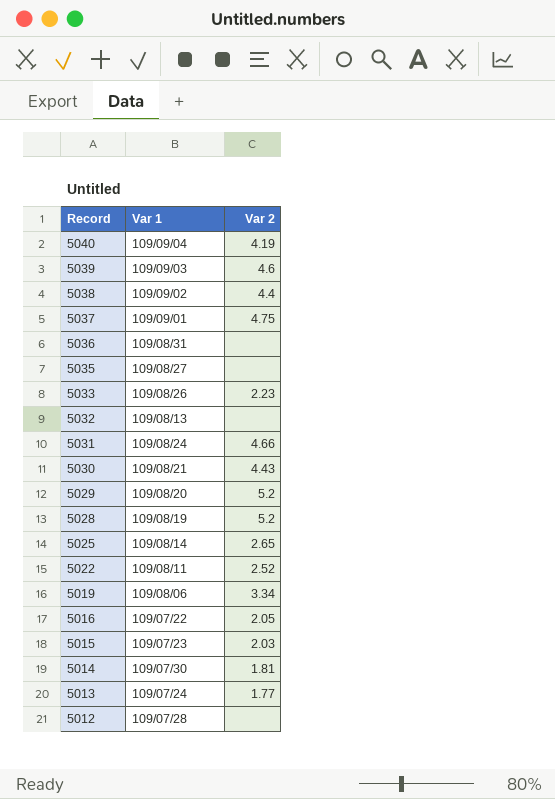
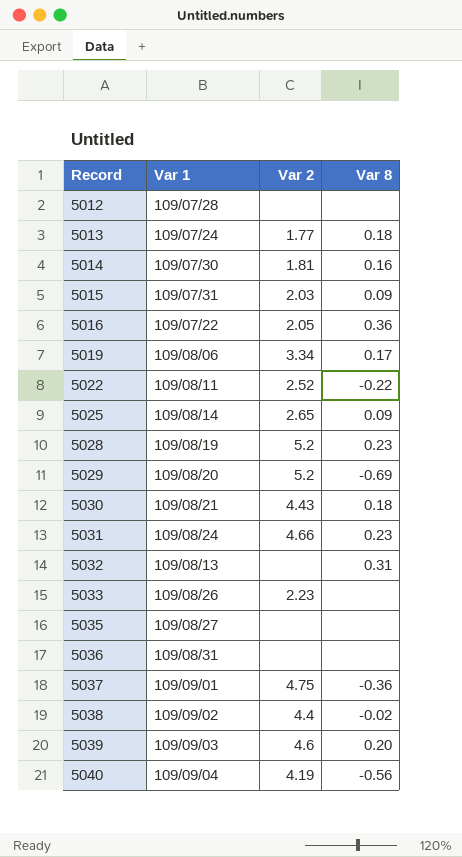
row order: Record descending -> Record ascending
column Var 8 | position: none -> 4
5015 | Var 1: 109/07/23 -> 109/07/31

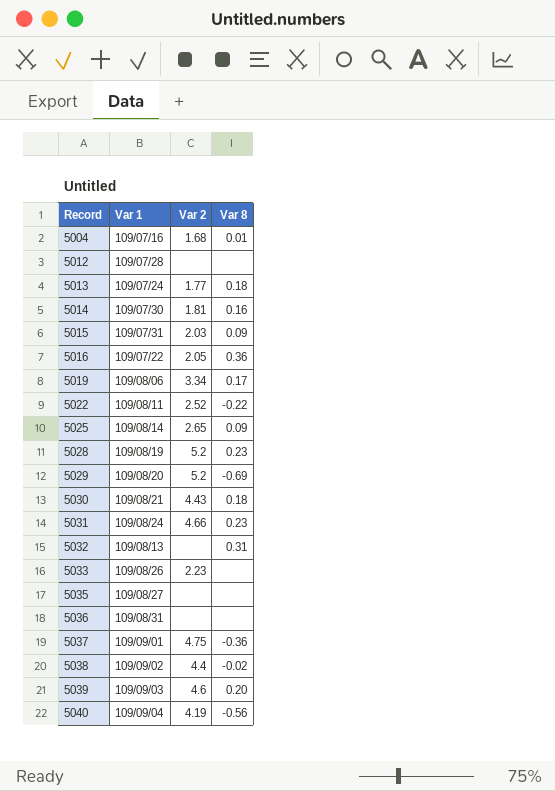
row 5004: none -> 109/07/16 | 1.68 | 0.01

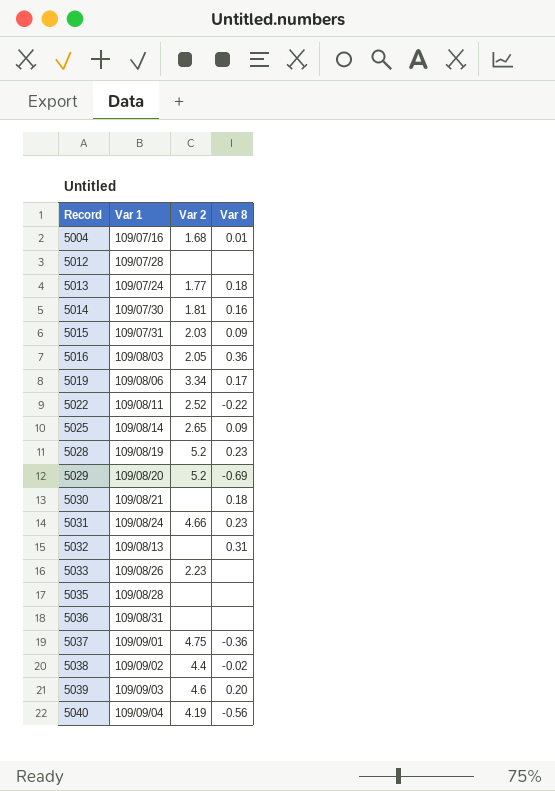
5016 | Var 1: 109/07/22 -> 109/08/03
5030 | Var 2: 4.43 -> none
5035 | Var 1: 109/08/27 -> 109/08/28

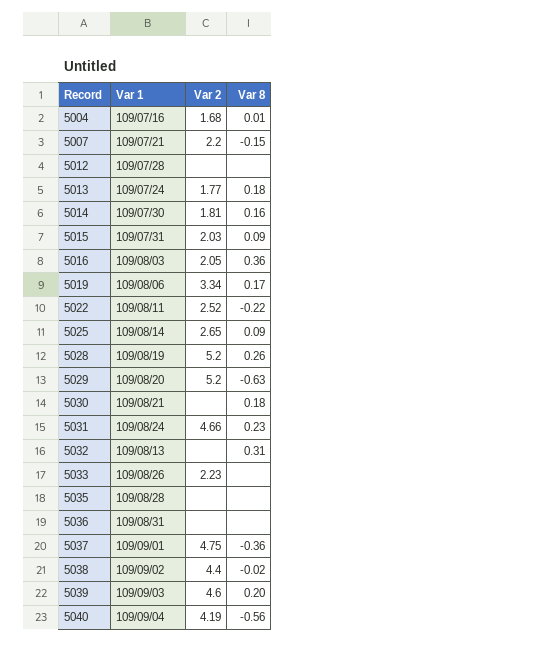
row 5007: none -> 109/07/21 | 2.2 | -0.15
5028 | Var 8: 0.23 -> 0.26
5029 | Var 8: -0.69 -> -0.63

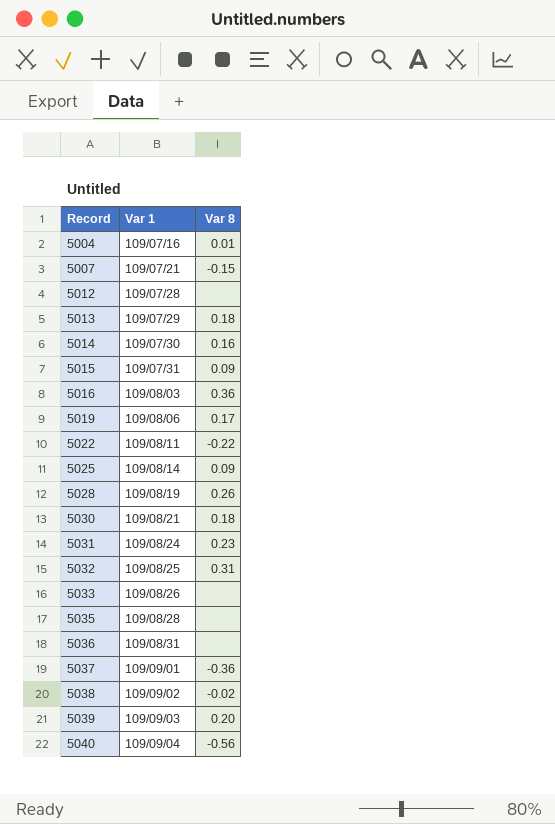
column Var 2 | position: 3 -> none
row 5029: 109/08/20 | 5.2 | -0.63 -> none
5013 | Var 1: 109/07/24 -> 109/07/29
5032 | Var 1: 109/08/13 -> 109/08/25

